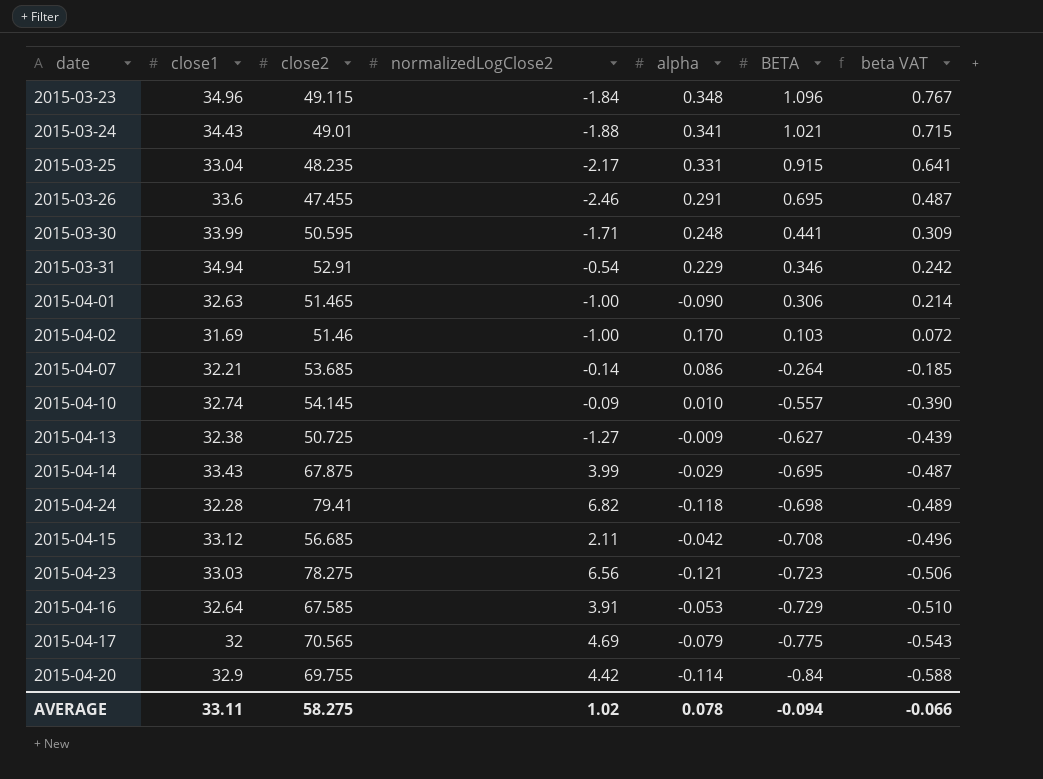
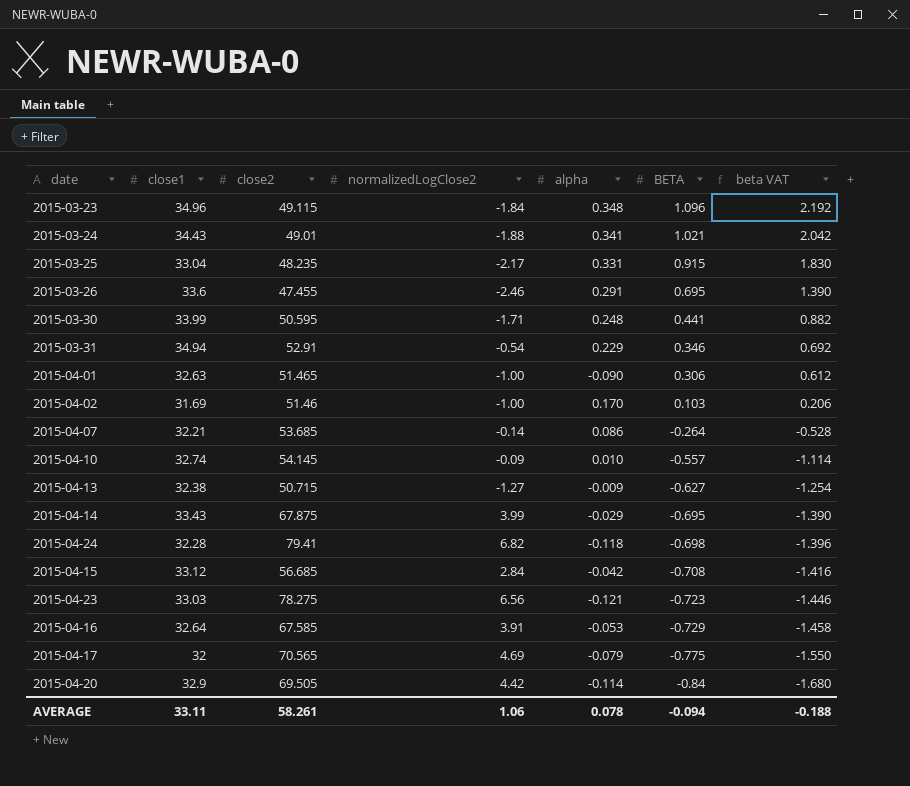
column beta VAT | formula: [BETA] * 0.7 -> [BETA] * 2
2015-04-13 | close2: 50.725 -> 50.715
2015-04-15 | normalizedLogClose2: 2.11 -> 2.84
2015-04-20 | close2: 69.755 -> 69.505
AVERAGE | close2: 58.275 -> 58.261
AVERAGE | normalizedLogClose2: 1.02 -> 1.06
AVERAGE | beta VAT: -0.066 -> -0.188

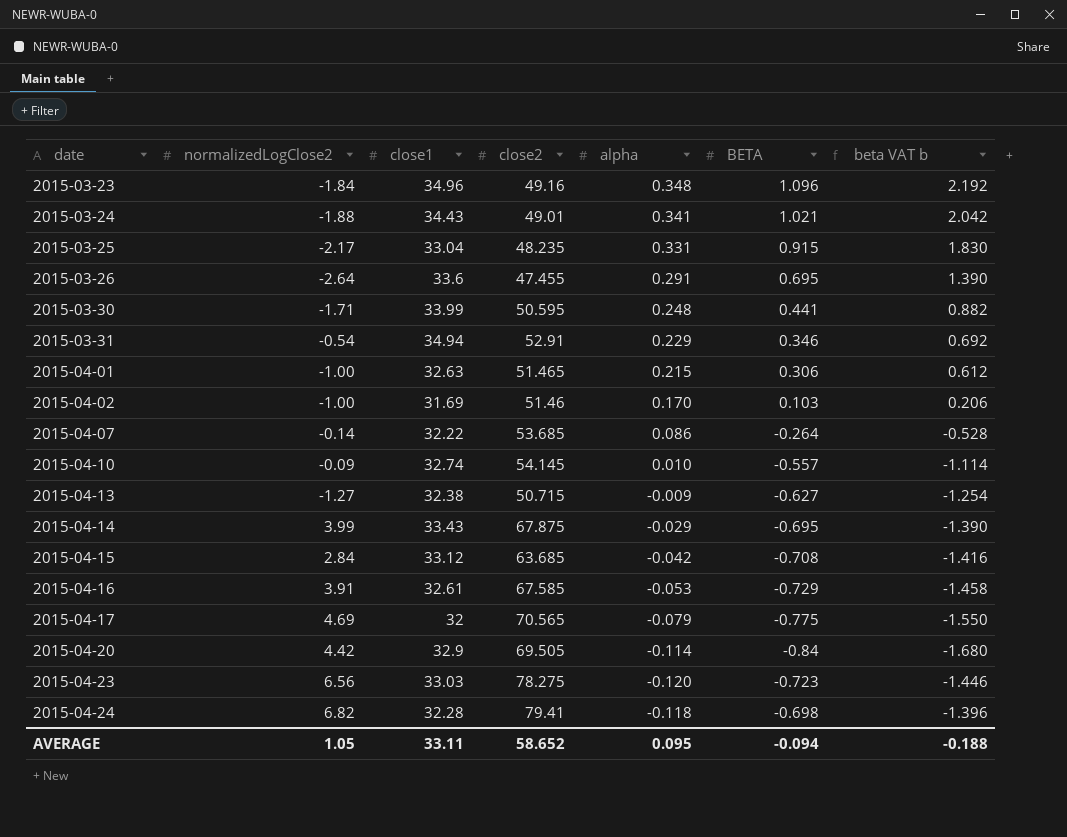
row order: BETA descending -> date ascending
column normalizedLogClose2 | position: 4 -> 2
column name: beta VAT -> beta VAT b
2015-03-23 | close2: 49.115 -> 49.16
2015-03-26 | normalizedLogClose2: -2.46 -> -2.64
2015-04-01 | alpha: -0.090 -> 0.215
2015-04-07 | close1: 32.21 -> 32.22
2015-04-15 | close2: 56.685 -> 63.685
2015-04-16 | close1: 32.64 -> 32.61
2015-04-23 | alpha: -0.121 -> -0.120
AVERAGE | normalizedLogClose2: 1.06 -> 1.05
AVERAGE | close2: 58.261 -> 58.652
AVERAGE | alpha: 0.078 -> 0.095

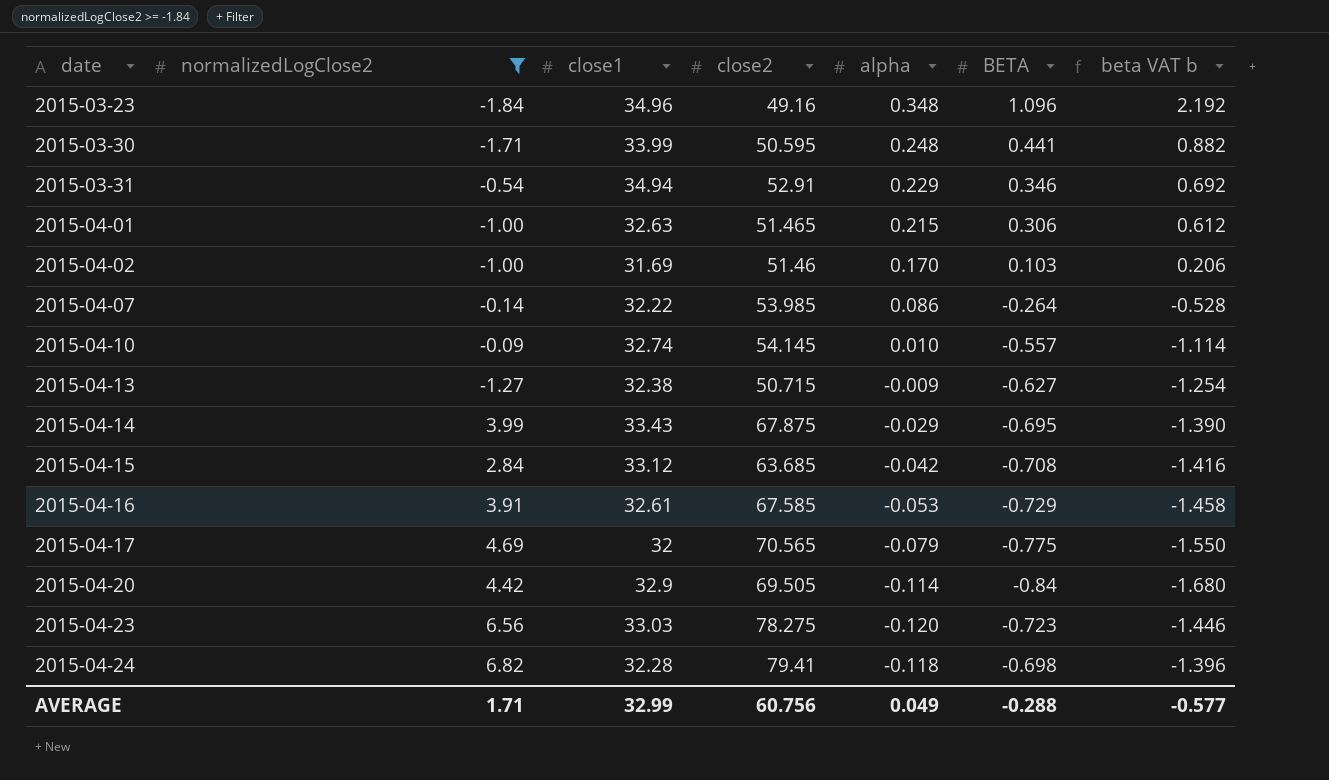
filter: none -> normalizedLogClose2 >= -1.84
2015-04-07 | close2: 53.685 -> 53.985
AVERAGE | normalizedLogClose2: 1.05 -> 1.71
AVERAGE | close1: 33.11 -> 32.99
AVERAGE | close2: 58.652 -> 60.756
AVERAGE | alpha: 0.095 -> 0.049
AVERAGE | BETA: -0.094 -> -0.288
AVERAGE | beta VAT b: -0.188 -> -0.577

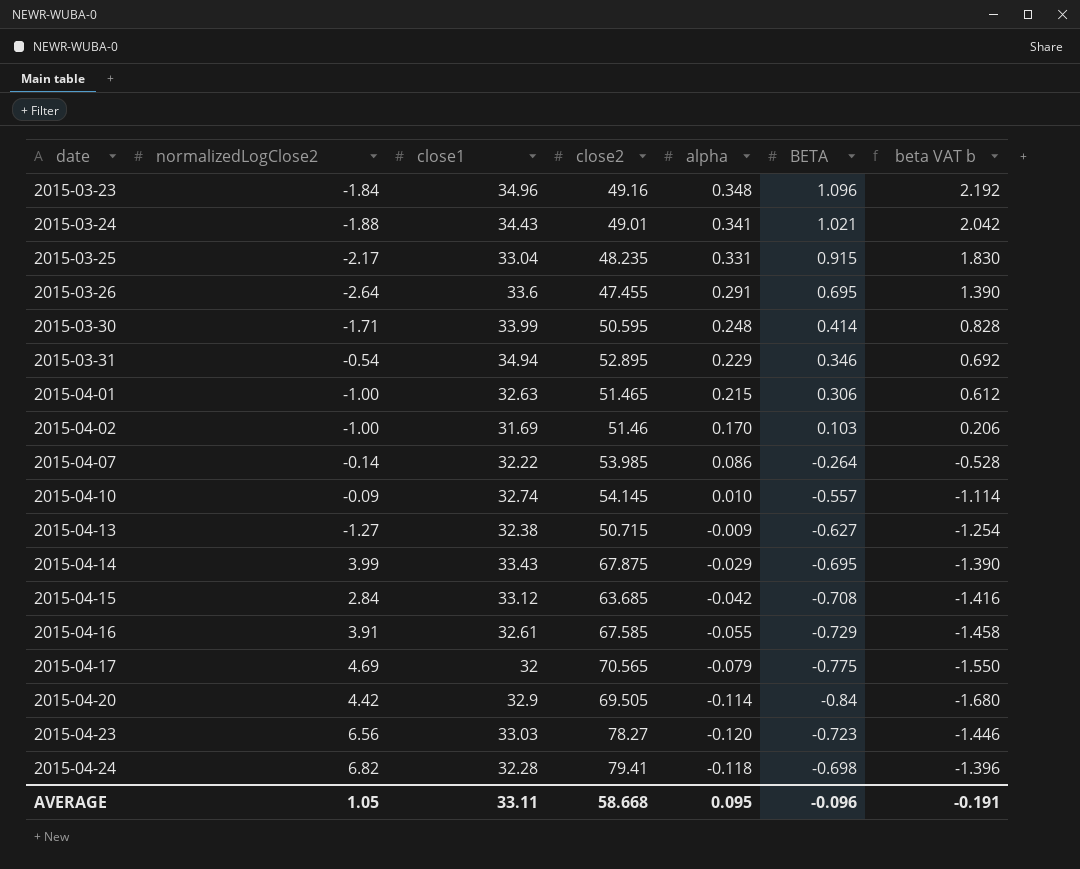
filter: normalizedLogClose2 >= -1.84 -> none
2015-03-30 | BETA: 0.441 -> 0.414
2015-03-30 | beta VAT b: 0.882 -> 0.828
2015-03-31 | close2: 52.91 -> 52.895
2015-04-16 | alpha: -0.053 -> -0.055
2015-04-23 | close2: 78.275 -> 78.27
AVERAGE | normalizedLogClose2: 1.71 -> 1.05
AVERAGE | close1: 32.99 -> 33.11
AVERAGE | close2: 60.756 -> 58.668
AVERAGE | alpha: 0.049 -> 0.095
AVERAGE | BETA: -0.288 -> -0.096
AVERAGE | beta VAT b: -0.577 -> -0.191

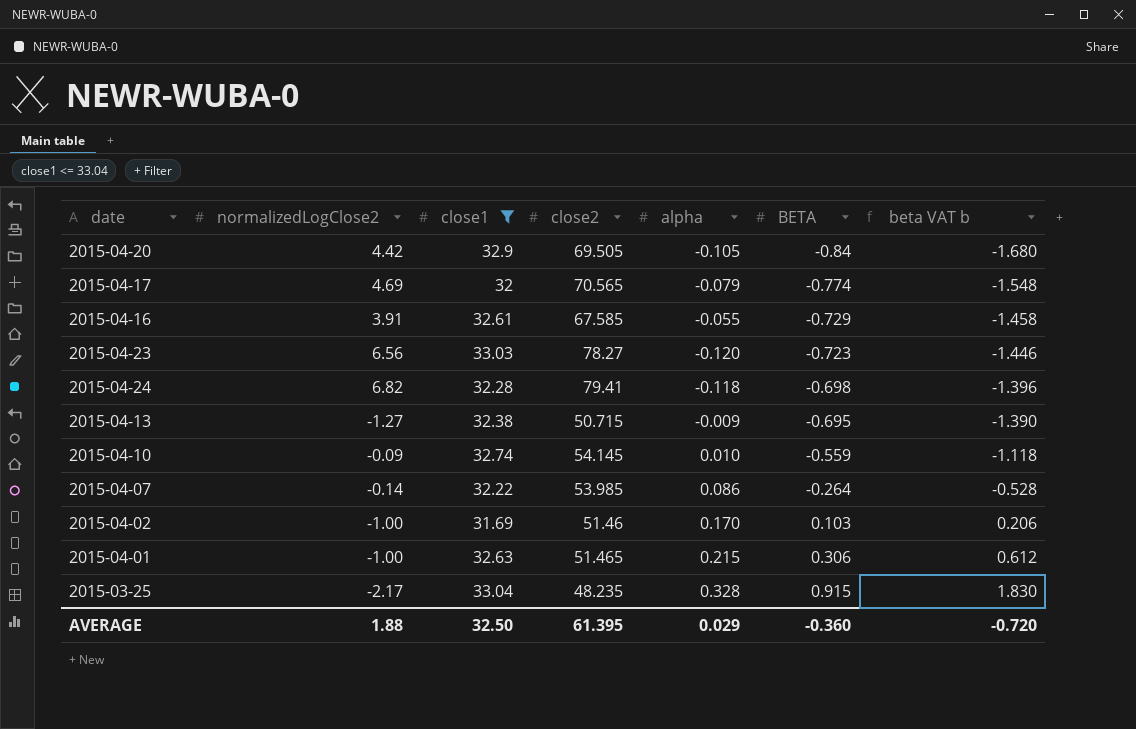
filter: none -> close1 <= 33.04
row order: date ascending -> BETA ascending
2015-04-20 | alpha: -0.114 -> -0.105
2015-04-17 | BETA: -0.775 -> -0.774
2015-04-17 | beta VAT b: -1.550 -> -1.548
2015-04-13 | BETA: -0.627 -> -0.695
2015-04-13 | beta VAT b: -1.254 -> -1.390
2015-04-10 | BETA: -0.557 -> -0.559
2015-04-10 | beta VAT b: -1.114 -> -1.118
2015-03-25 | alpha: 0.331 -> 0.328
AVERAGE | normalizedLogClose2: 1.05 -> 1.88
AVERAGE | close1: 33.11 -> 32.50
AVERAGE | close2: 58.668 -> 61.395
AVERAGE | alpha: 0.095 -> 0.029
AVERAGE | BETA: -0.096 -> -0.360
AVERAGE | beta VAT b: -0.191 -> -0.720

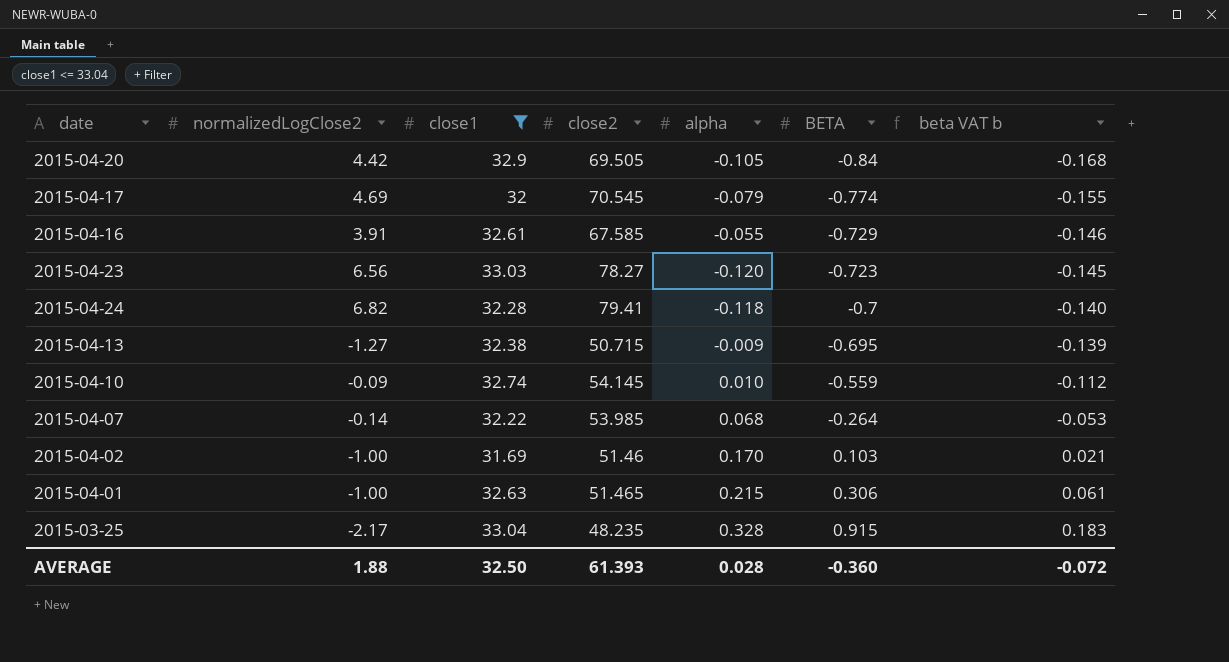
column beta VAT b | formula: [BETA] * 2 -> [BETA] * 0.2
2015-04-17 | close2: 70.565 -> 70.545
2015-04-24 | BETA: -0.698 -> -0.7
2015-04-07 | alpha: 0.086 -> 0.068
AVERAGE | close2: 61.395 -> 61.393
AVERAGE | alpha: 0.029 -> 0.028
AVERAGE | beta VAT b: -0.720 -> -0.072

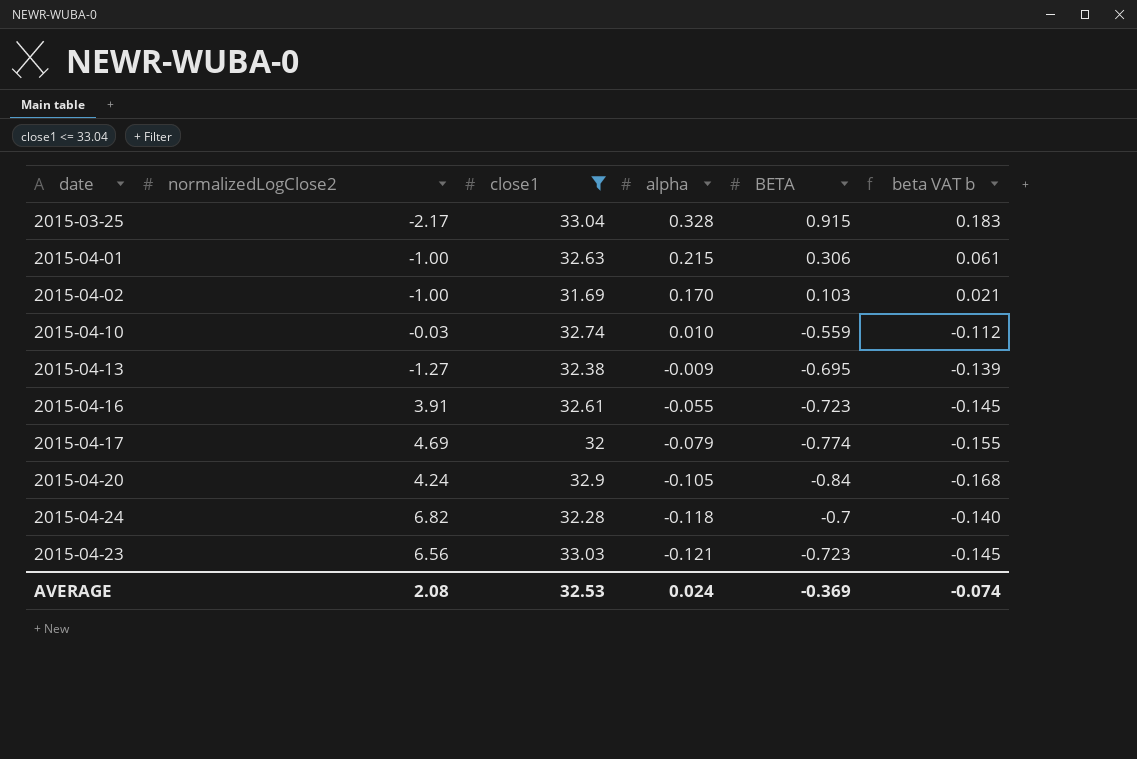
row order: BETA ascending -> alpha descending
column close2 | position: 4 -> none
row 2015-04-07: -0.14 | 32.22 | 53.985 | 0.068 | -0.264 | -0.053 -> none
2015-04-10 | normalizedLogClose2: -0.09 -> -0.03
2015-04-16 | BETA: -0.729 -> -0.723
2015-04-16 | beta VAT b: -0.146 -> -0.145
2015-04-20 | normalizedLogClose2: 4.42 -> 4.24
2015-04-23 | alpha: -0.120 -> -0.121
AVERAGE | normalizedLogClose2: 1.88 -> 2.08
AVERAGE | close1: 32.50 -> 32.53
AVERAGE | alpha: 0.028 -> 0.024
AVERAGE | BETA: -0.360 -> -0.369
AVERAGE | beta VAT b: -0.072 -> -0.074

